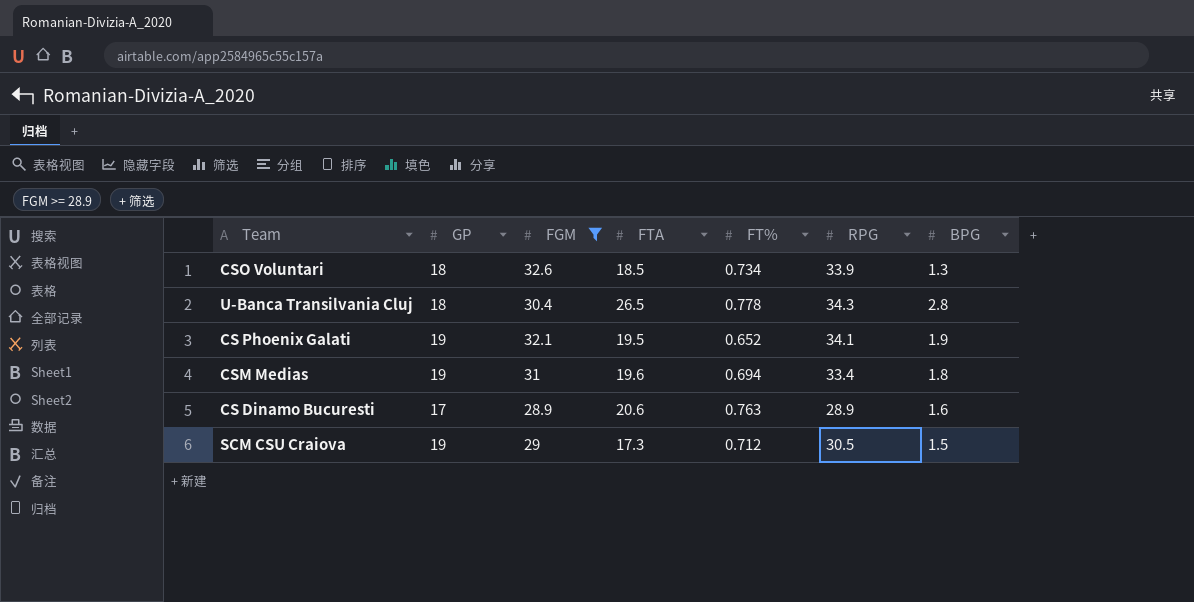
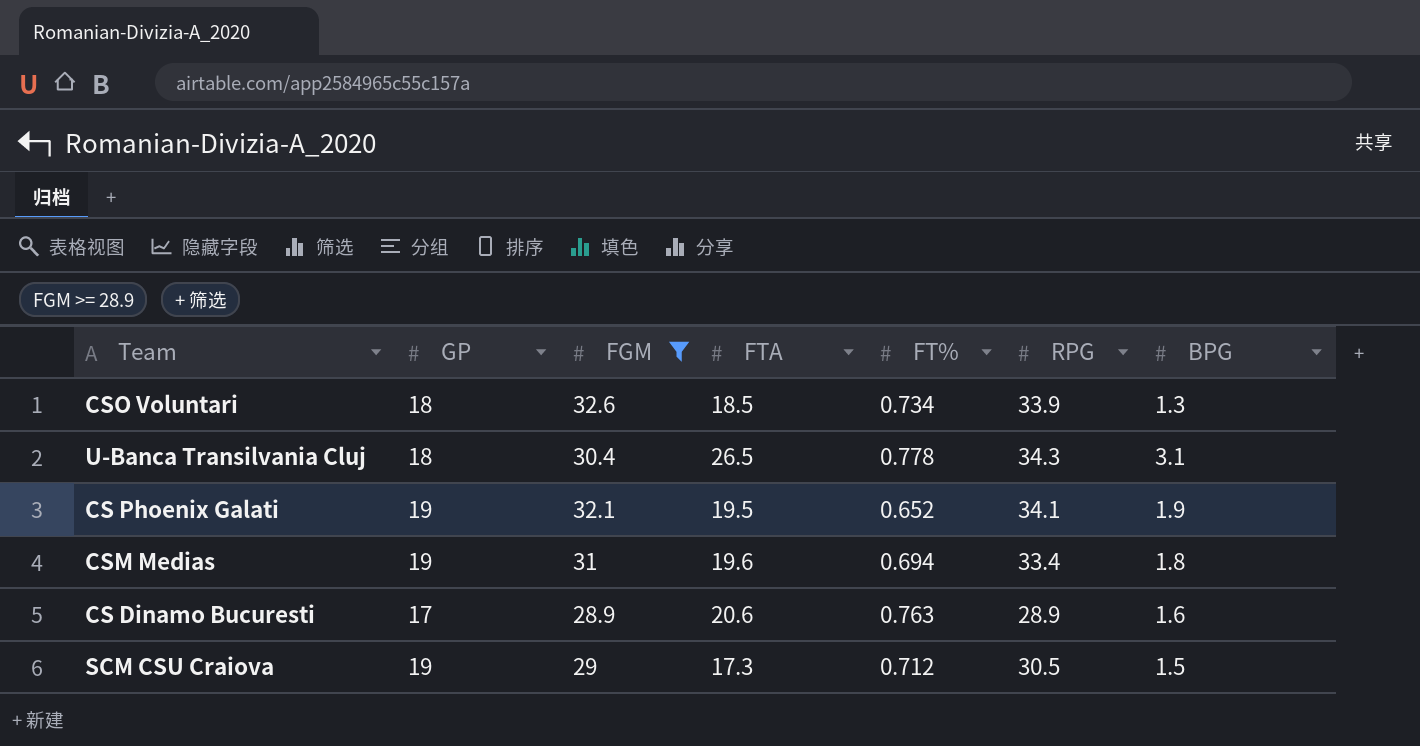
U-Banca Transilvania Cluj | BPG: 2.8 -> 3.1

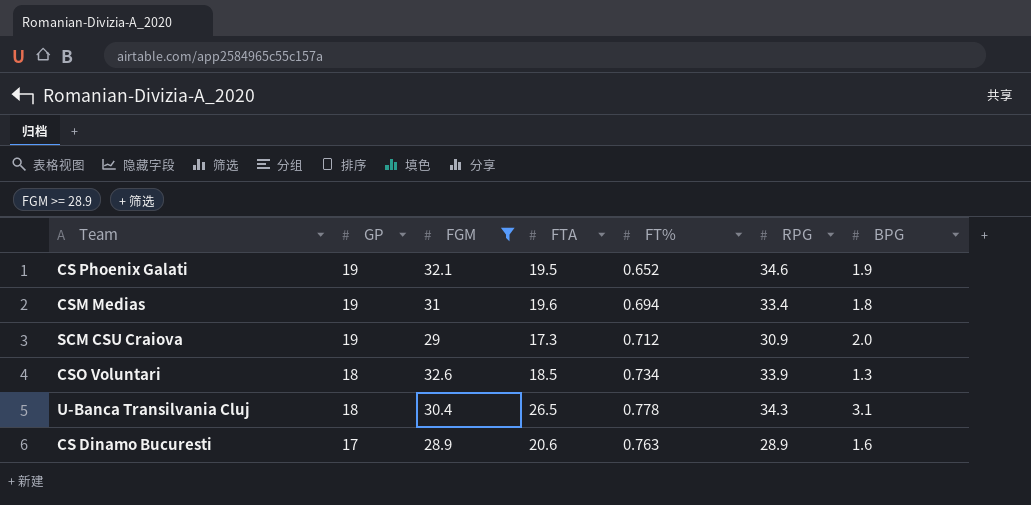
row order: none -> GP descending
CS Phoenix Galati | RPG: 34.1 -> 34.6
SCM CSU Craiova | RPG: 30.5 -> 30.9
SCM CSU Craiova | BPG: 1.5 -> 2.0

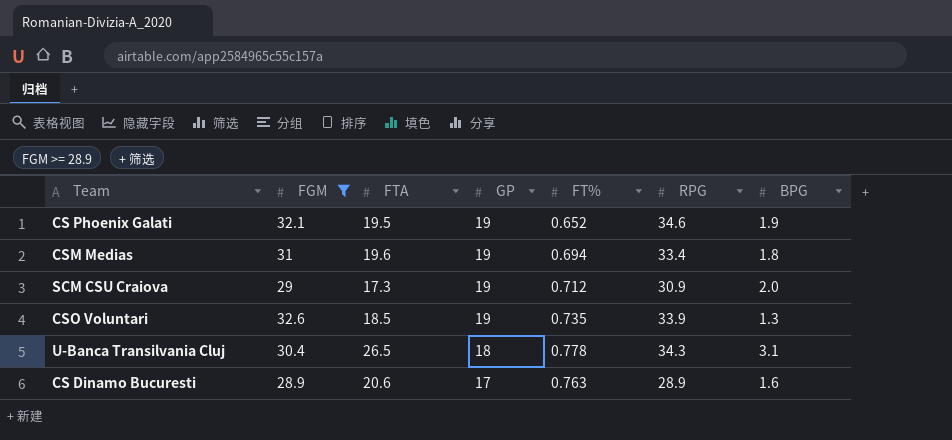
column GP | position: 2 -> 4
CSO Voluntari | GP: 18 -> 19
CSO Voluntari | FT%: 0.734 -> 0.735

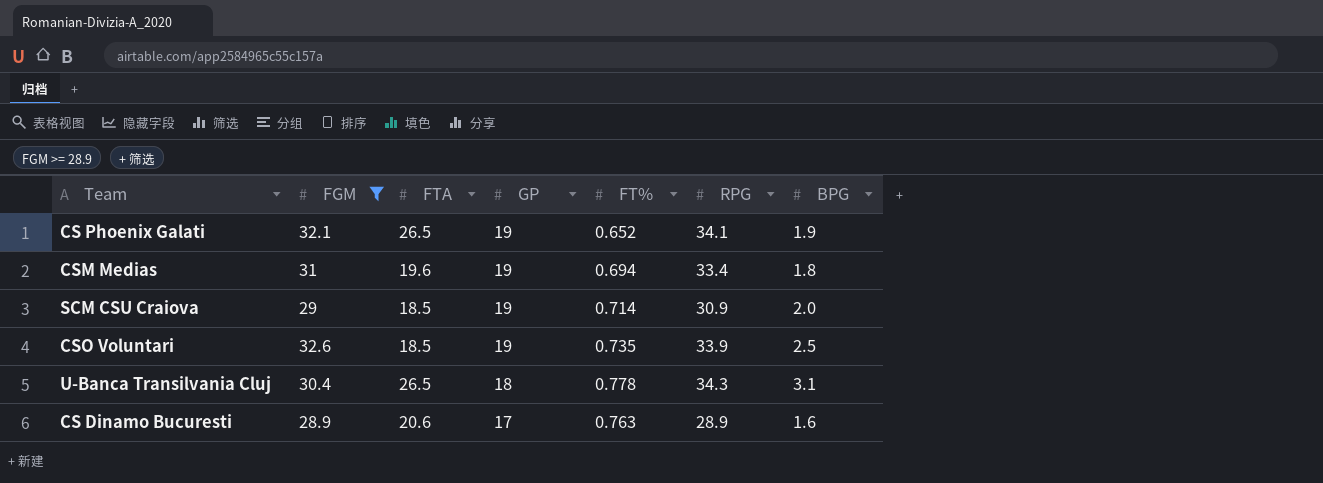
CS Phoenix Galati | FTA: 19.5 -> 26.5
CS Phoenix Galati | RPG: 34.6 -> 34.1
SCM CSU Craiova | FTA: 17.3 -> 18.5
SCM CSU Craiova | FT%: 0.712 -> 0.714
CSO Voluntari | BPG: 1.3 -> 2.5

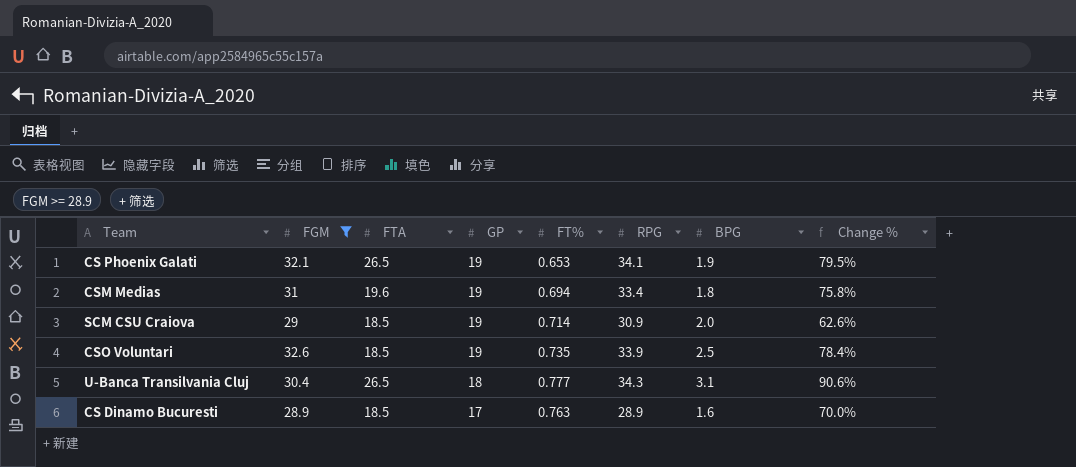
column Change % | formula: none -> ([RPG] - [GP]) / [GP]
CS Phoenix Galati | FT%: 0.652 -> 0.653
U-Banca Transilvania Cluj | FT%: 0.778 -> 0.777
CS Dinamo Bucuresti | FTA: 20.6 -> 18.5

